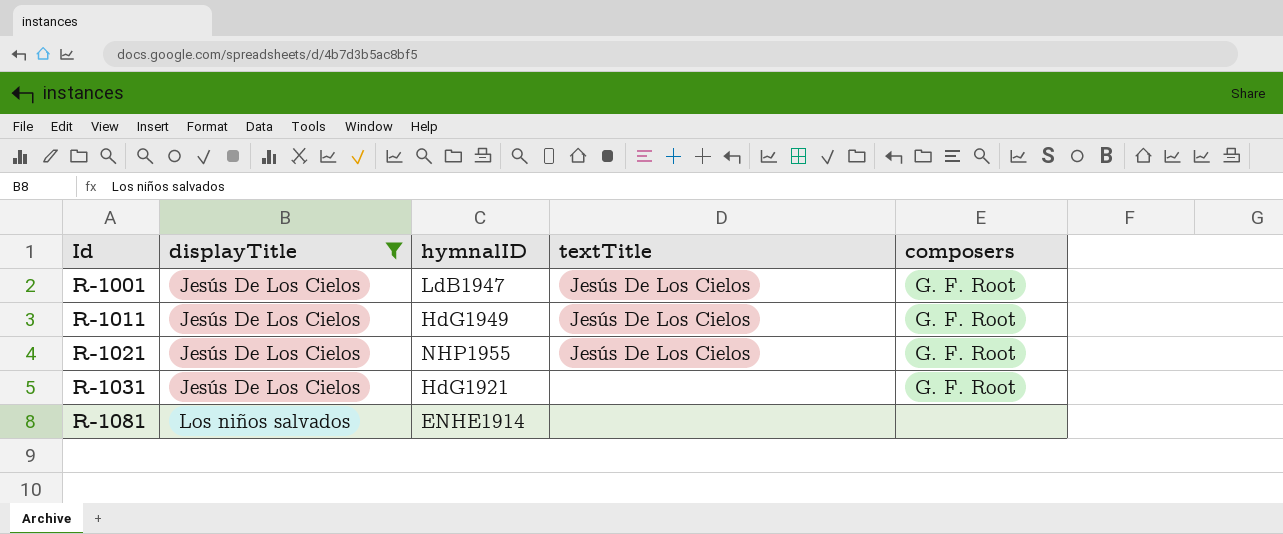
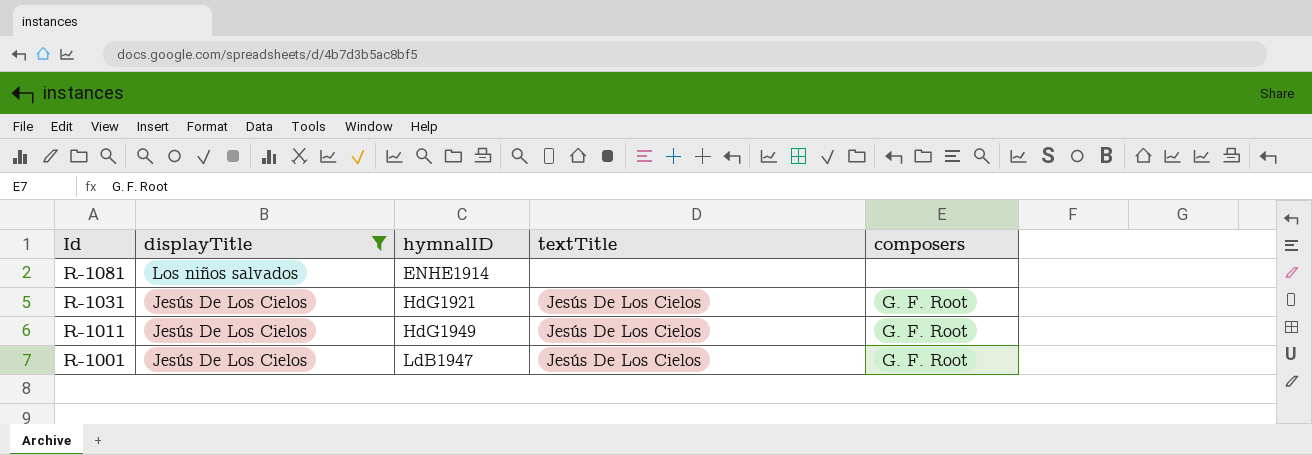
row order: Id ascending -> Id descending
row R-1021: Jesús De Los Cielos | NHP1955 | Jesús De Los Cielos | G. F. Root -> none
R-1031 | textTitle: none -> Jesús De Los Cielos

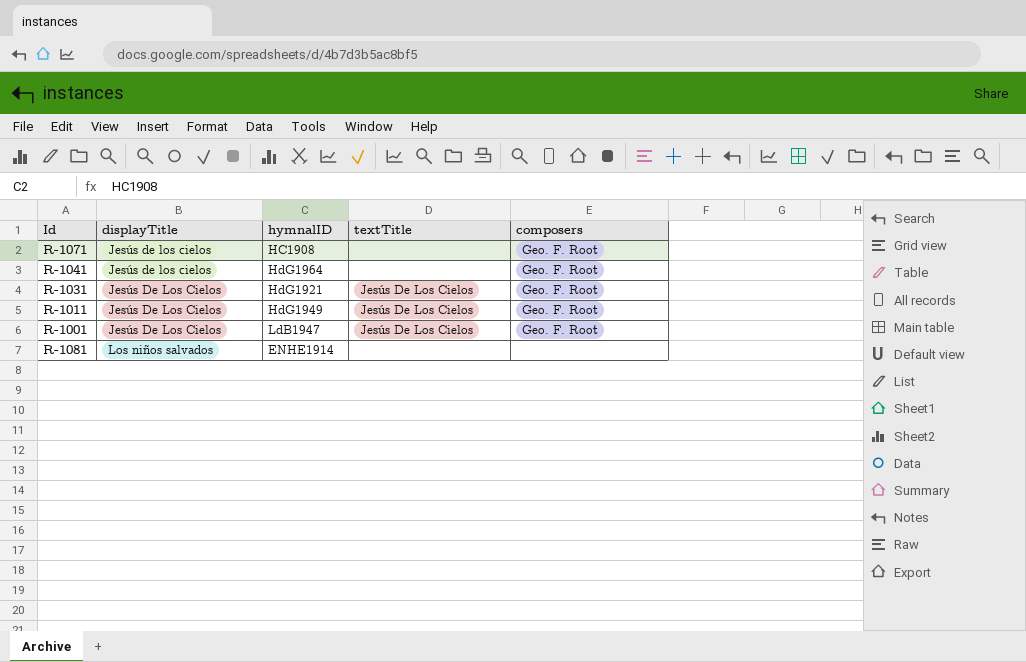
filter: displayTitle != Jesús de los cielos -> none
row order: Id descending -> displayTitle ascending
R-1031 | composers: G. F. Root -> Geo. F. Root
R-1011 | composers: G. F. Root -> Geo. F. Root
R-1001 | composers: G. F. Root -> Geo. F. Root

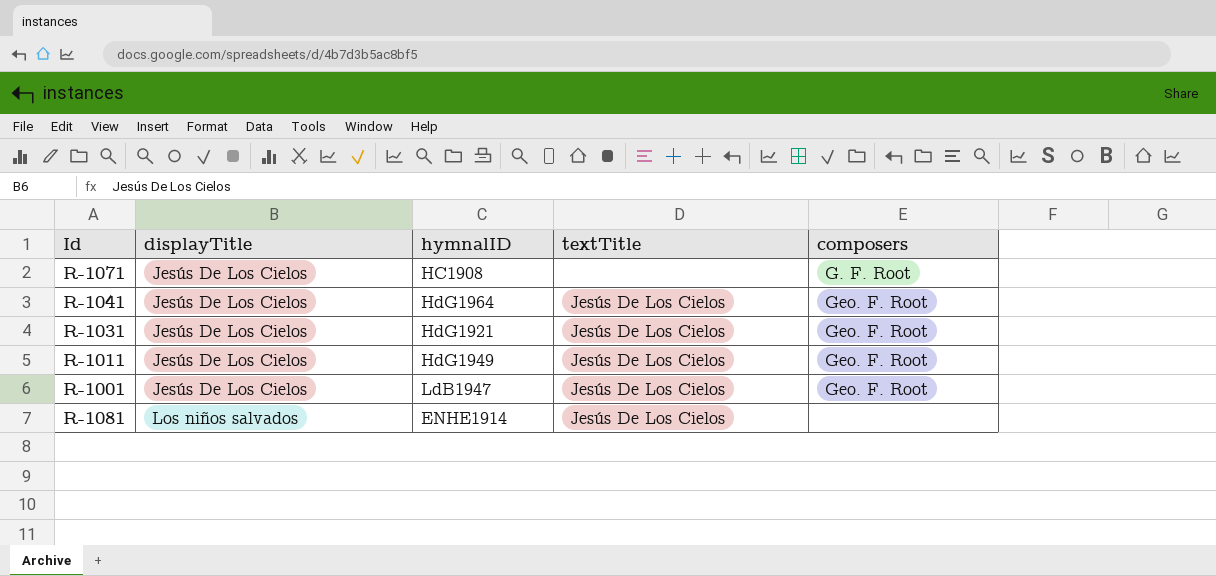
R-1071 | displayTitle: Jesús de los cielos -> Jesús De Los Cielos
R-1071 | composers: Geo. F. Root -> G. F. Root
R-1041 | displayTitle: Jesús de los cielos -> Jesús De Los Cielos
R-1041 | textTitle: none -> Jesús De Los Cielos
R-1081 | textTitle: none -> Jesús De Los Cielos

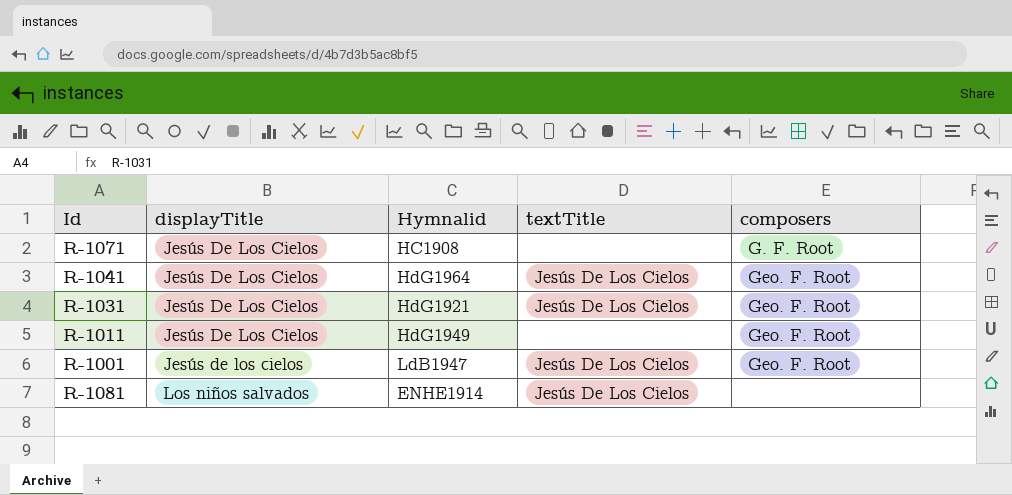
column name: hymnalID -> Hymnalid
R-1011 | textTitle: Jesús De Los Cielos -> none
R-1001 | displayTitle: Jesús De Los Cielos -> Jesús de los cielos

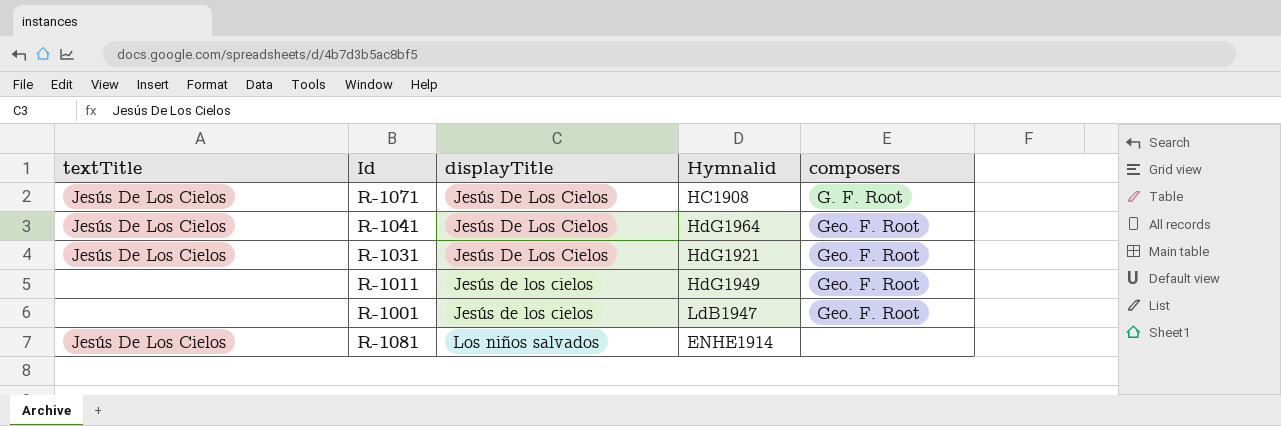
column textTitle | position: 4 -> 1
R-1071 | textTitle: none -> Jesús De Los Cielos
R-1011 | displayTitle: Jesús De Los Cielos -> Jesús de los cielos
R-1001 | textTitle: Jesús De Los Cielos -> none

